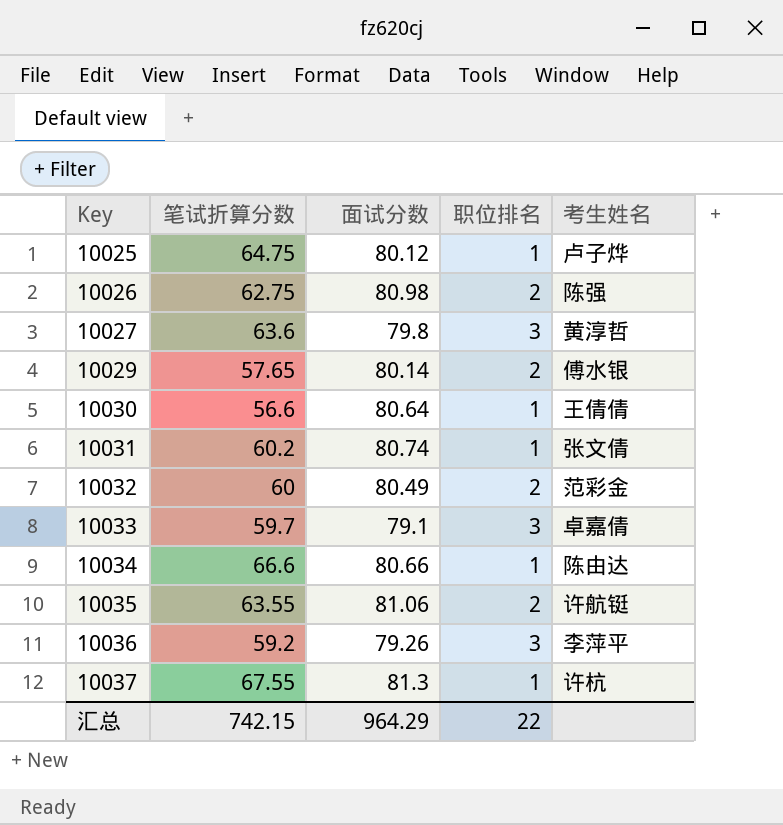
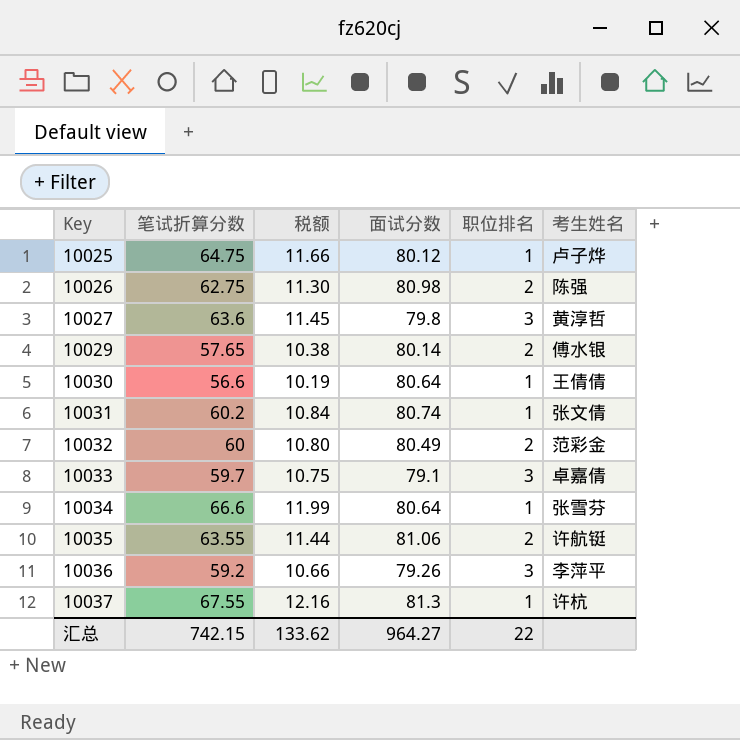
column 税额 | formula: none -> [笔试折算分数] * 0.18
10034 | 面试分数: 80.66 -> 80.64
10034 | 考生姓名: 陈由达 -> 张雪芬
汇总 | 面试分数: 964.29 -> 964.27

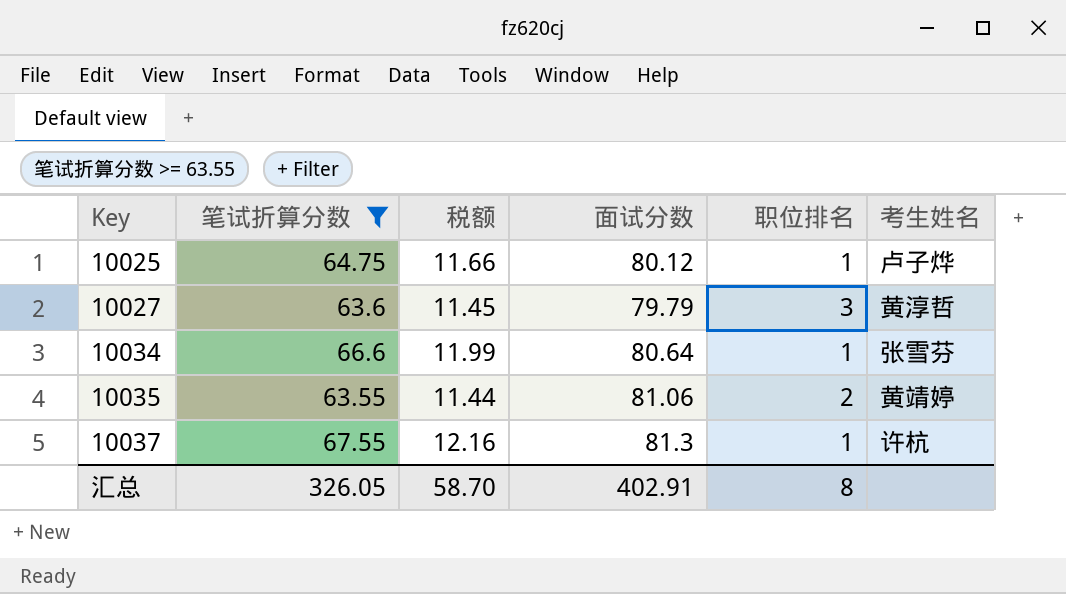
filter: none -> 笔试折算分数 >= 63.55
10027 | 面试分数: 79.8 -> 79.79
10035 | 考生姓名: 许航铤 -> 黄靖婷
汇总 | 笔试折算分数: 742.15 -> 326.05
汇总 | 税额: 133.62 -> 58.70
汇总 | 面试分数: 964.27 -> 402.91
汇总 | 职位排名: 22 -> 8

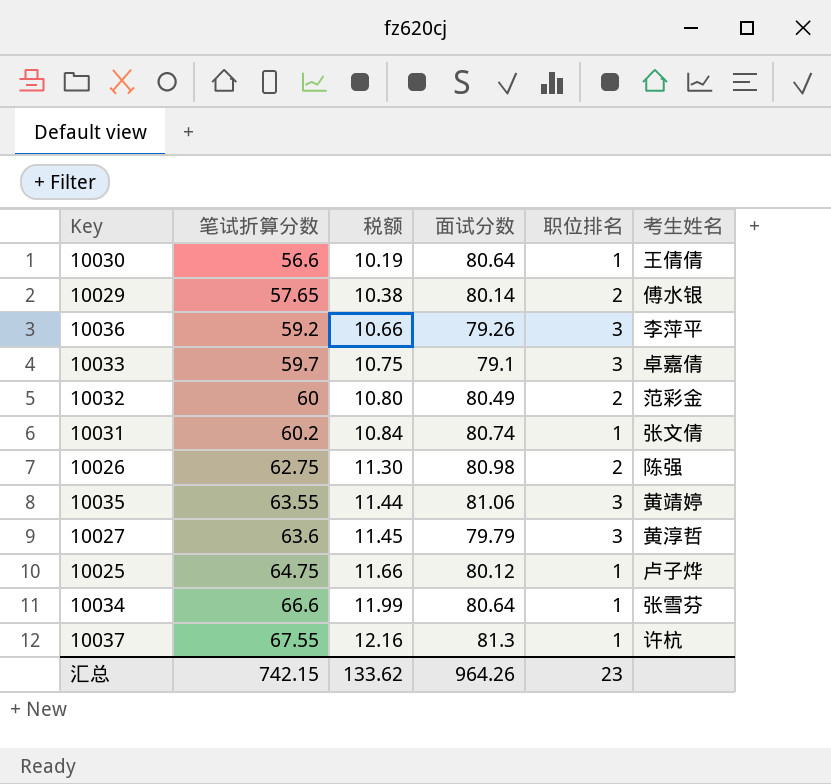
filter: 笔试折算分数 >= 63.55 -> none
row order: Key ascending -> 笔试折算分数 ascending
10035 | 职位排名: 2 -> 3
汇总 | 笔试折算分数: 326.05 -> 742.15
汇总 | 税额: 58.70 -> 133.62
汇总 | 面试分数: 402.91 -> 964.26
汇总 | 职位排名: 8 -> 23

